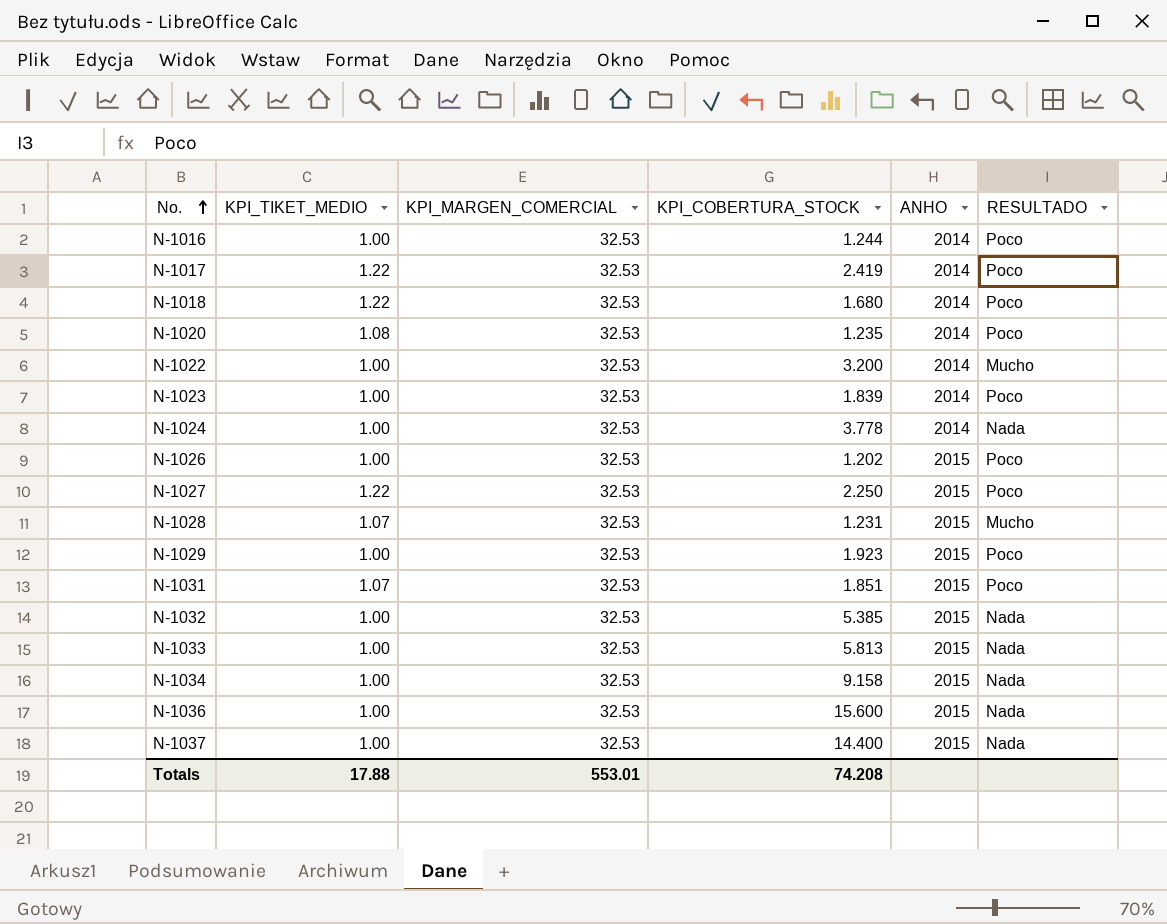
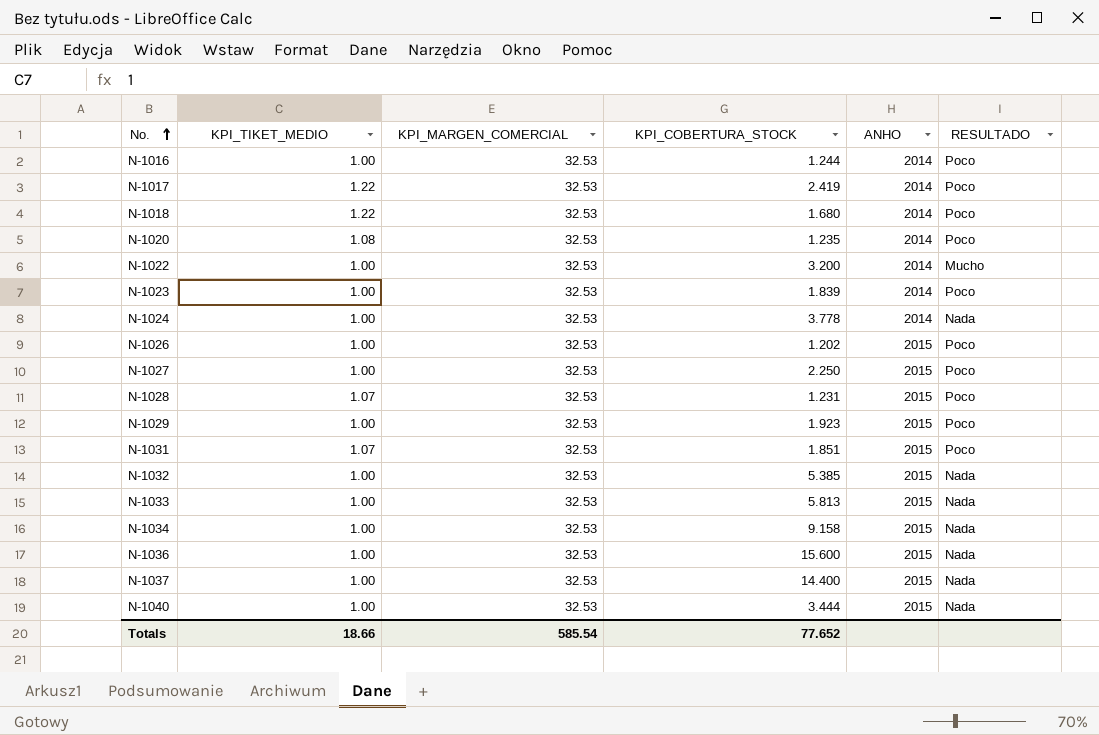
N-1027 | KPI_TIKET_MEDIO: 1.22 -> 1.00
N-1028 | RESULTADO: Mucho -> Poco
row N-1040: none -> 1.00 | 32.53 | 3.444 | 2015 | Nada
Totals | KPI_TIKET_MEDIO: 17.88 -> 18.66
Totals | KPI_MARGEN_COMERCIAL: 553.01 -> 585.54
Totals | KPI_COBERTURA_STOCK: 74.208 -> 77.652

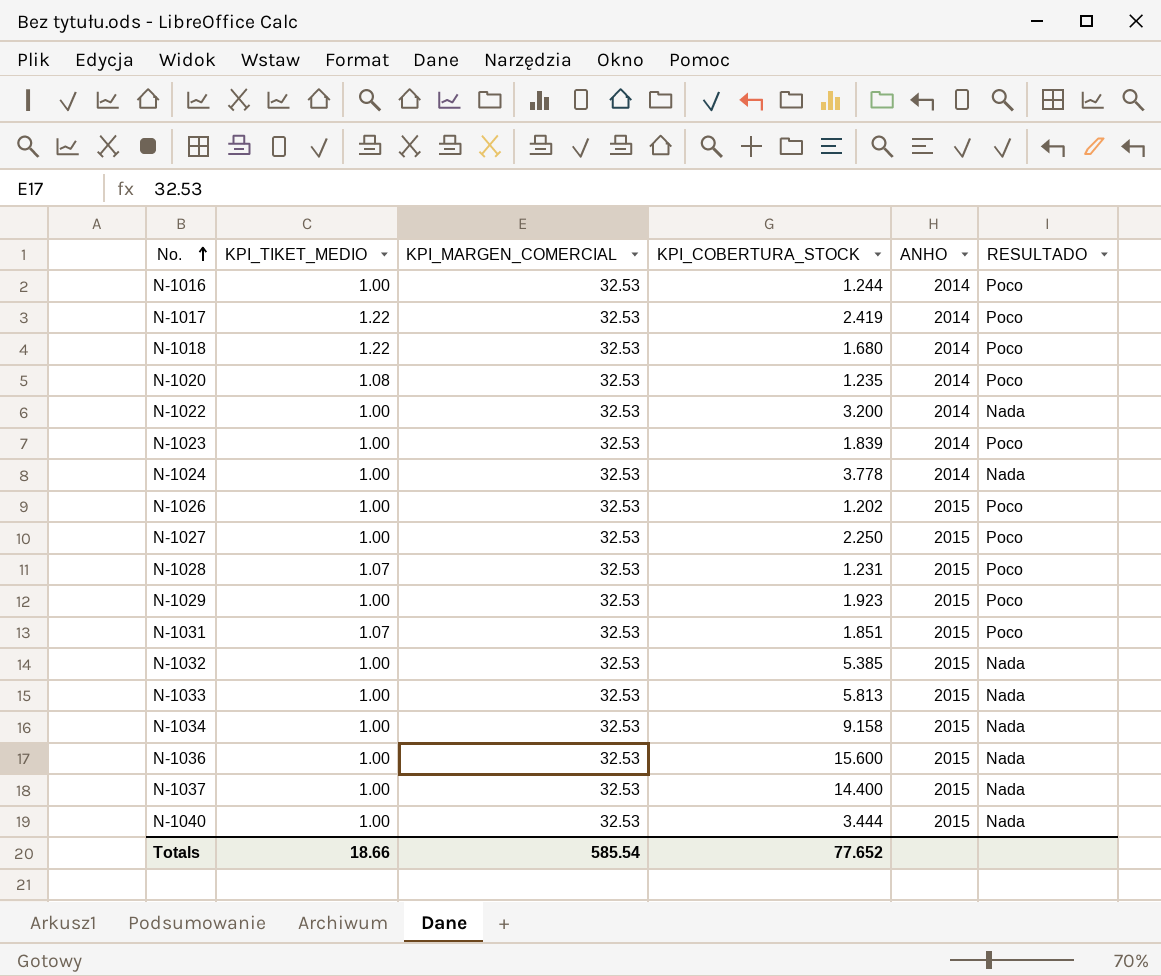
N-1022 | RESULTADO: Mucho -> Nada

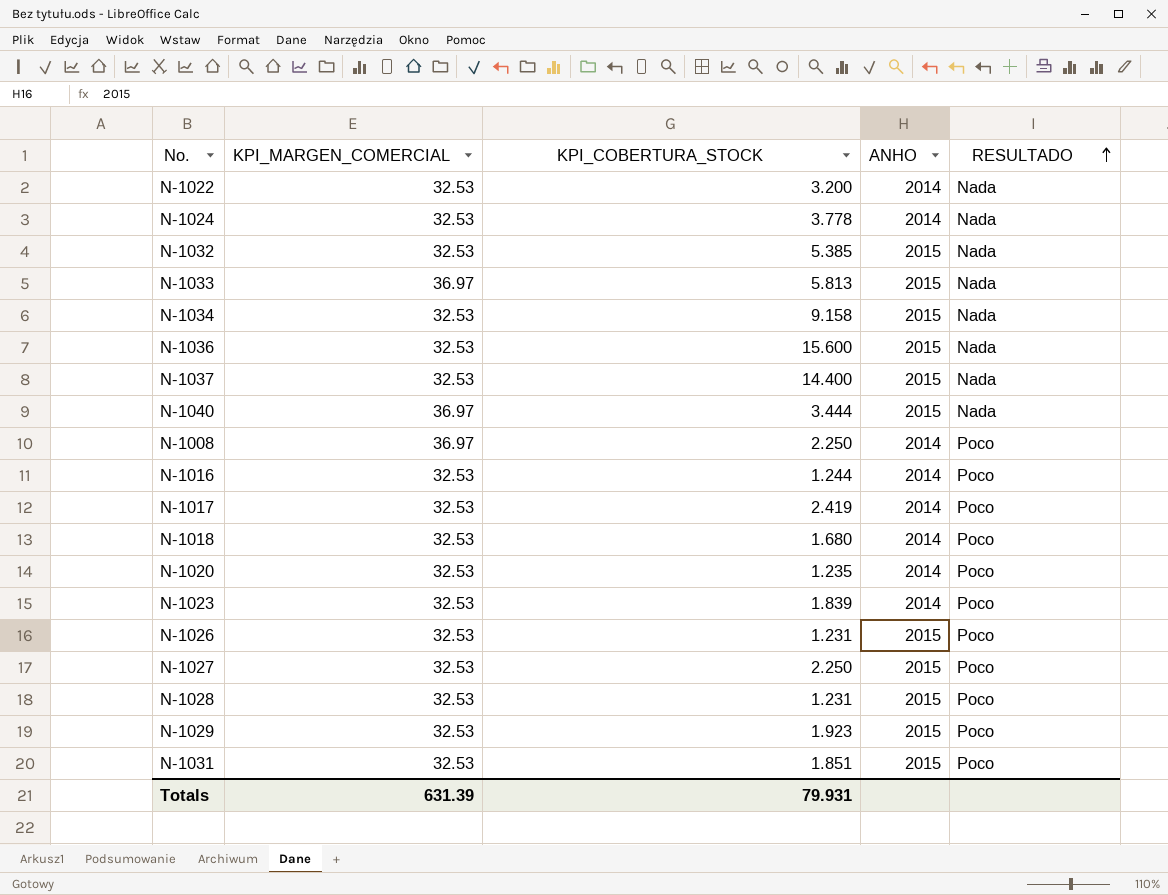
row order: No. ascending -> RESULTADO ascending
column KPI_TIKET_MEDIO | position: 2 -> none
N-1033 | KPI_MARGEN_COMERCIAL: 32.53 -> 36.97
N-1040 | KPI_MARGEN_COMERCIAL: 32.53 -> 36.97
row N-1008: none -> 36.97 | 2.250 | 2014 | Poco
N-1026 | KPI_COBERTURA_STOCK: 1.202 -> 1.231
Totals | KPI_MARGEN_COMERCIAL: 585.54 -> 631.39
Totals | KPI_COBERTURA_STOCK: 77.652 -> 79.931

